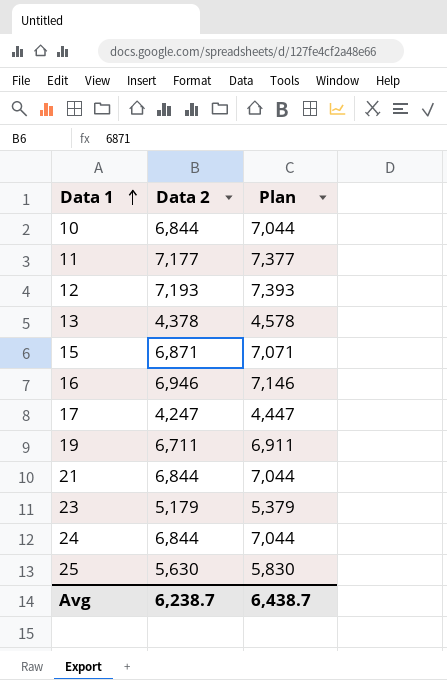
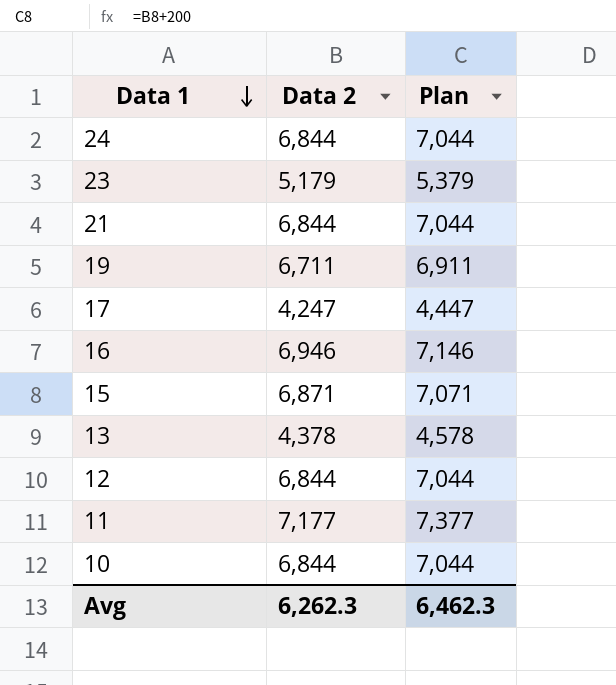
row order: Data 1 ascending -> Data 1 descending
row 25: 5,630 | 5,830 -> none
12 | Data 2: 7,193 -> 6,844
12 | Plan: 7,393 -> 7,044
Avg | Data 2: 6,238.7 -> 6,262.3
Avg | Plan: 6,438.7 -> 6,462.3

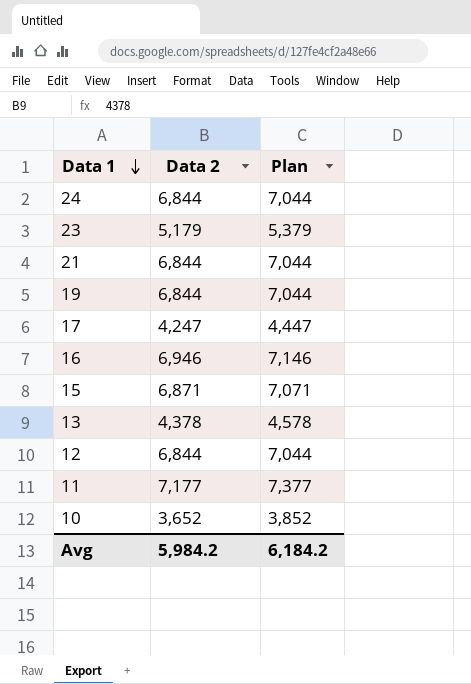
19 | Data 2: 6,711 -> 6,844
19 | Plan: 6,911 -> 7,044
10 | Data 2: 6,844 -> 3,652
10 | Plan: 7,044 -> 3,852
Avg | Data 2: 6,262.3 -> 5,984.2
Avg | Plan: 6,462.3 -> 6,184.2

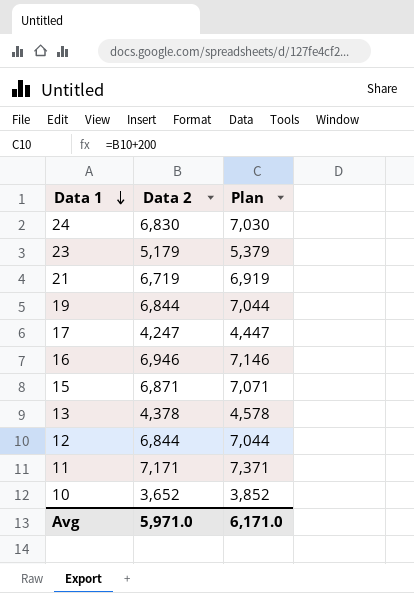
24 | Data 2: 6,844 -> 6,830
24 | Plan: 7,044 -> 7,030
21 | Data 2: 6,844 -> 6,719
21 | Plan: 7,044 -> 6,919
11 | Data 2: 7,177 -> 7,171
11 | Plan: 7,377 -> 7,371
Avg | Data 2: 5,984.2 -> 5,971.0
Avg | Plan: 6,184.2 -> 6,171.0

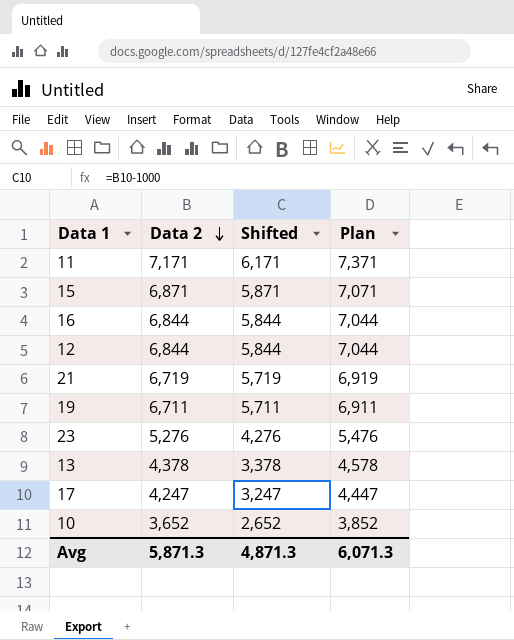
row order: Data 1 descending -> Data 2 descending
column Shifted | formula: none -> [Data 2] - 1000
row 24: 6,830 | 7,030 -> none
16 | Data 2: 6,946 -> 6,844
16 | Plan: 7,146 -> 7,044
19 | Data 2: 6,844 -> 6,711
19 | Plan: 7,044 -> 6,911
23 | Data 2: 5,179 -> 5,276
23 | Plan: 5,379 -> 5,476
Avg | Data 2: 5,971.0 -> 5,871.3
Avg | Plan: 6,171.0 -> 6,071.3

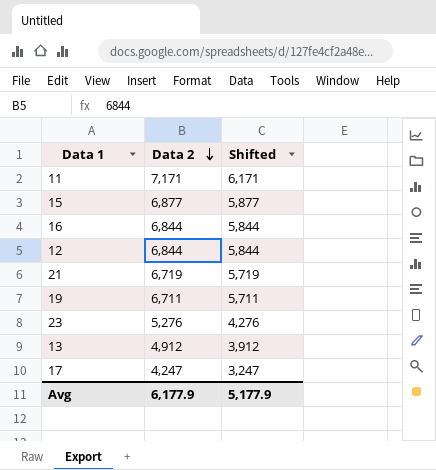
column Plan | formula: [Data 2] + 200 -> none
row 10: 3,652 | 2,652 | 3,852 -> none
15 | Data 2: 6,871 -> 6,877
15 | Shifted: 5,871 -> 5,877
13 | Data 2: 4,378 -> 4,912
13 | Shifted: 3,378 -> 3,912
Avg | Data 2: 5,871.3 -> 6,177.9
Avg | Shifted: 4,871.3 -> 5,177.9

